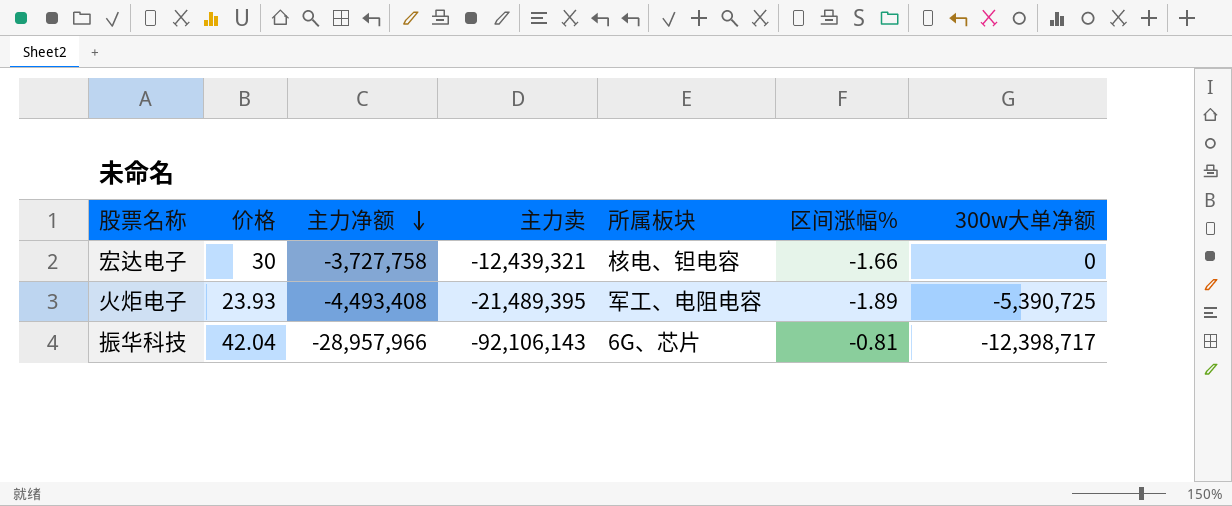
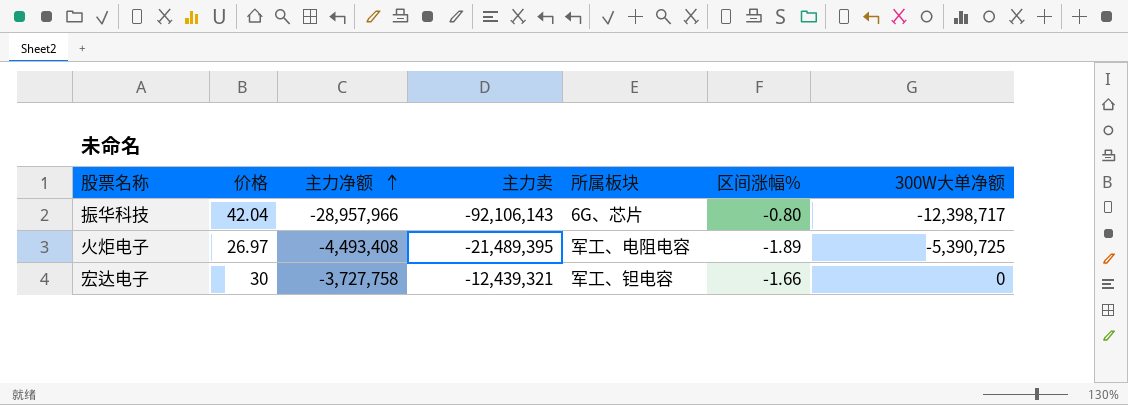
row order: 主力净额 descending -> 主力净额 ascending
column name: 300w大单净额 -> 300W大单净额
振华科技 | 区间涨幅%: -0.81 -> -0.80
火炬电子 | 价格: 23.93 -> 26.97
宏达电子 | 所属板块: 核电、钽电容 -> 军工、钽电容

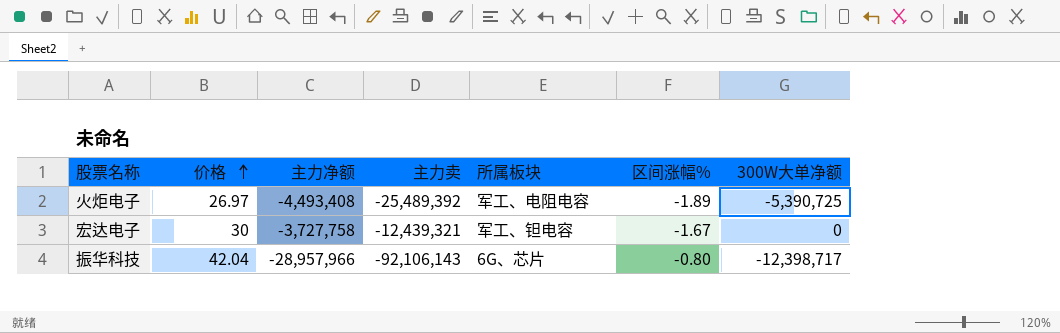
row order: 主力净额 ascending -> 价格 ascending
火炬电子 | 主力卖: -21,489,395 -> -25,489,392
宏达电子 | 区间涨幅%: -1.66 -> -1.67

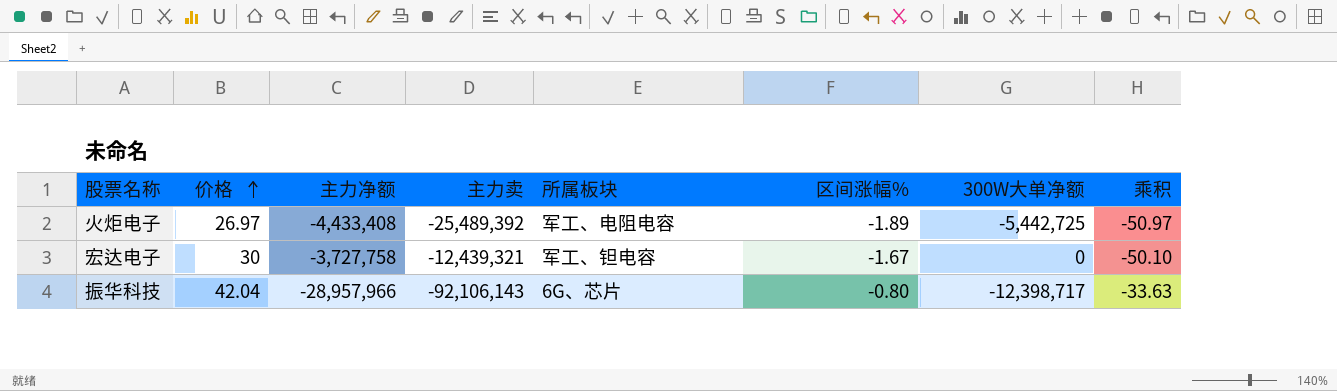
column 乘积 | formula: none -> [价格] * [区间涨幅%]
火炬电子 | 主力净额: -4,493,408 -> -4,433,408
火炬电子 | 300W大单净额: -5,390,725 -> -5,442,725

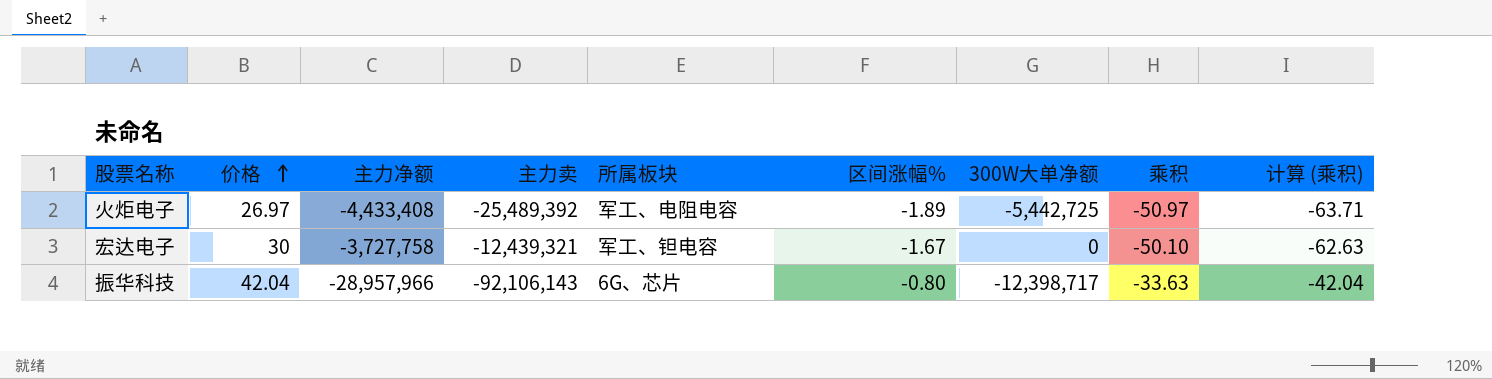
column 计算 (乘积) | formula: none -> [乘积] * 1.25

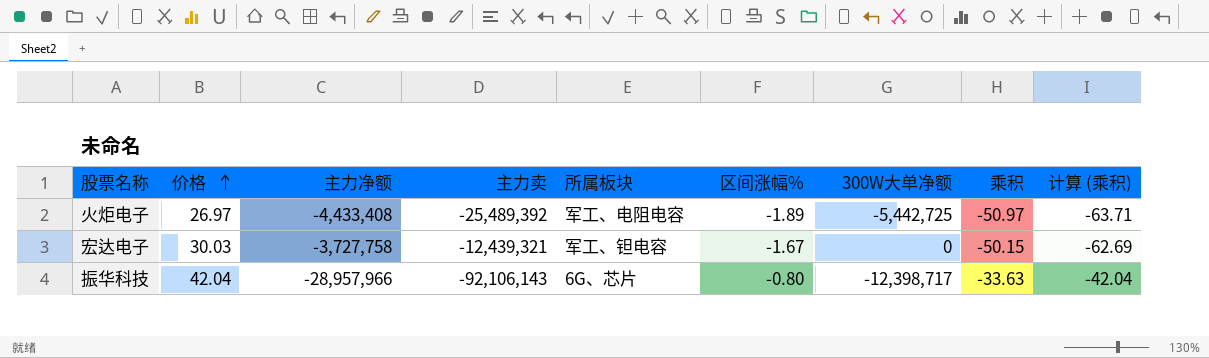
宏达电子 | 价格: 30 -> 30.03
宏达电子 | 乘积: -50.10 -> -50.15
宏达电子 | 计算 (乘积): -62.63 -> -62.69

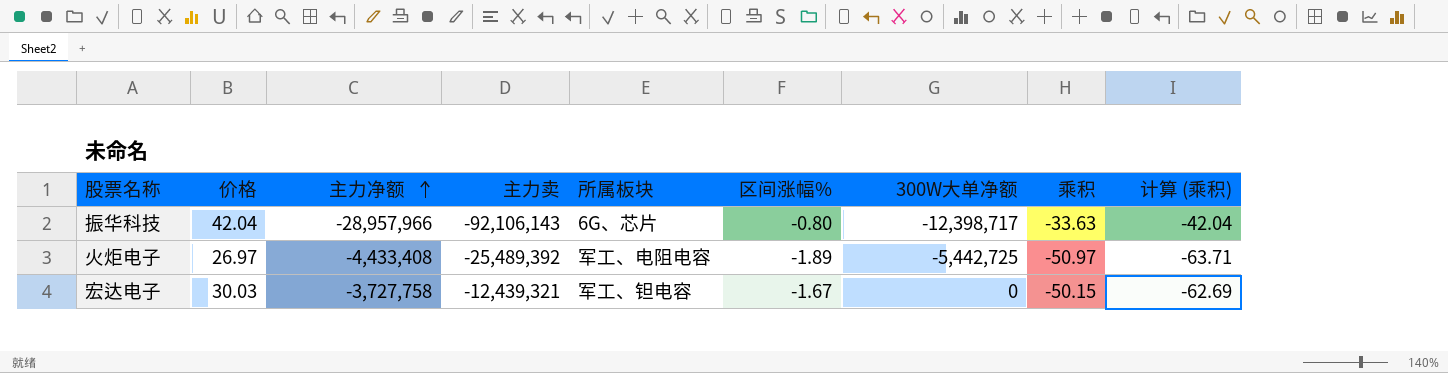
row order: 价格 ascending -> 主力净额 ascending

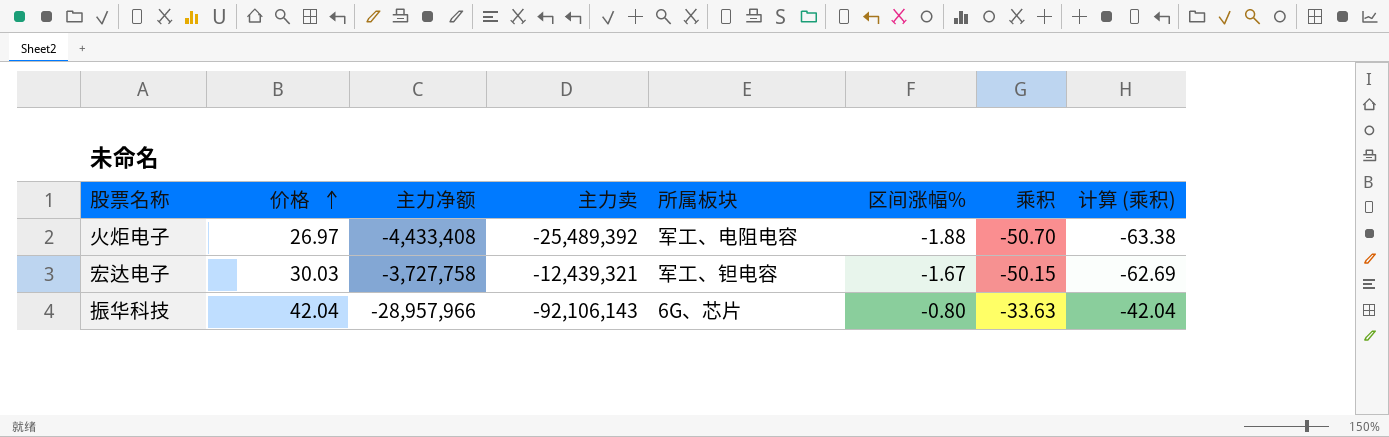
row order: 主力净额 ascending -> 价格 ascending
column 300W大单净额 | position: 7 -> none
火炬电子 | 区间涨幅%: -1.89 -> -1.88
火炬电子 | 乘积: -50.97 -> -50.70
火炬电子 | 计算 (乘积): -63.71 -> -63.38

